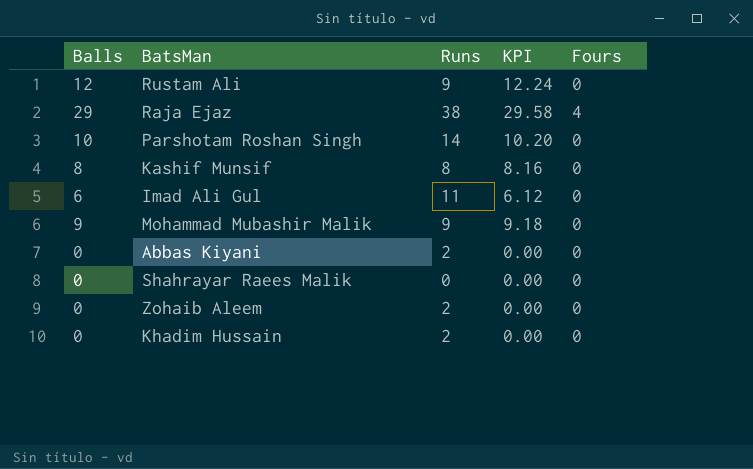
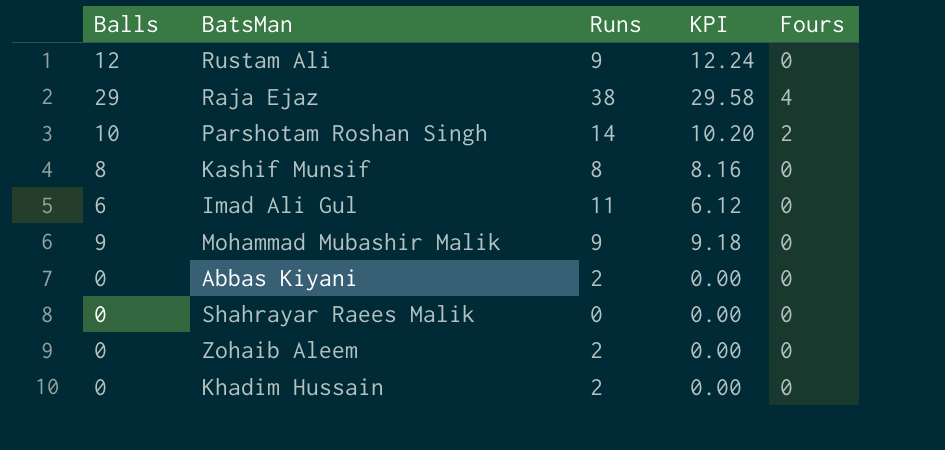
Parshotam Roshan Singh | Fours: 0 -> 2

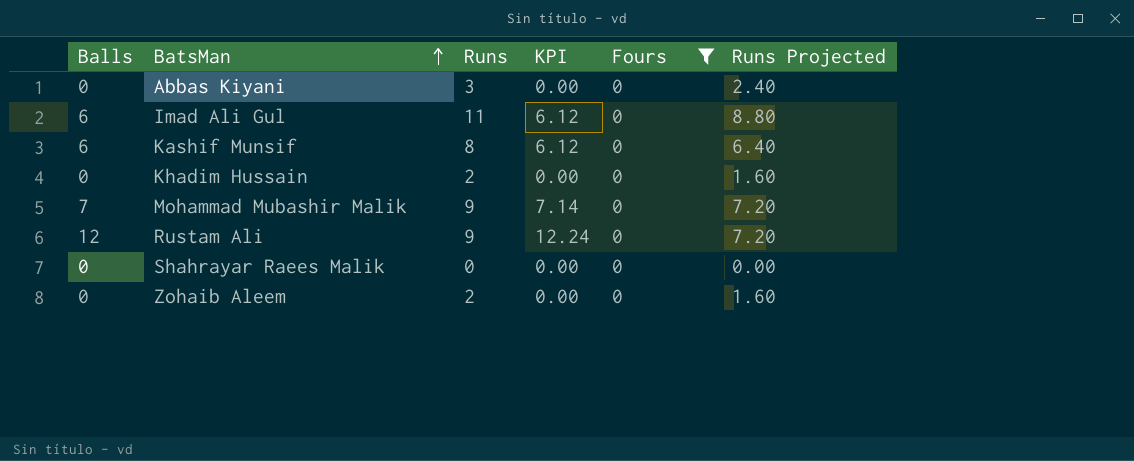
filter: none -> Fours = 0
row order: none -> BatsMan ascending
column Runs Projected | formula: none -> [Runs] * 0.8
Abbas Kiyani | Runs: 2 -> 3
Kashif Munsif | Balls: 8 -> 6
Kashif Munsif | KPI: 8.16 -> 6.12
Mohammad Mubashir Malik | Balls: 9 -> 7
Mohammad Mubashir Malik | KPI: 9.18 -> 7.14

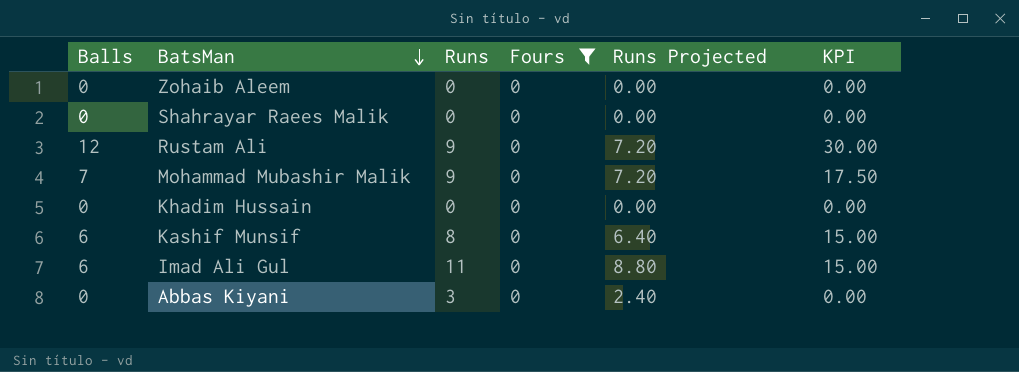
row order: BatsMan ascending -> BatsMan descending
column KPI | formula: [Balls] * 1.02 -> [Balls] * 2.5
column KPI | position: 4 -> 6
Zohaib Aleem | Runs: 2 -> 0
Zohaib Aleem | Runs Projected: 1.60 -> 0.00
Khadim Hussain | Runs: 2 -> 0
Khadim Hussain | Runs Projected: 1.60 -> 0.00

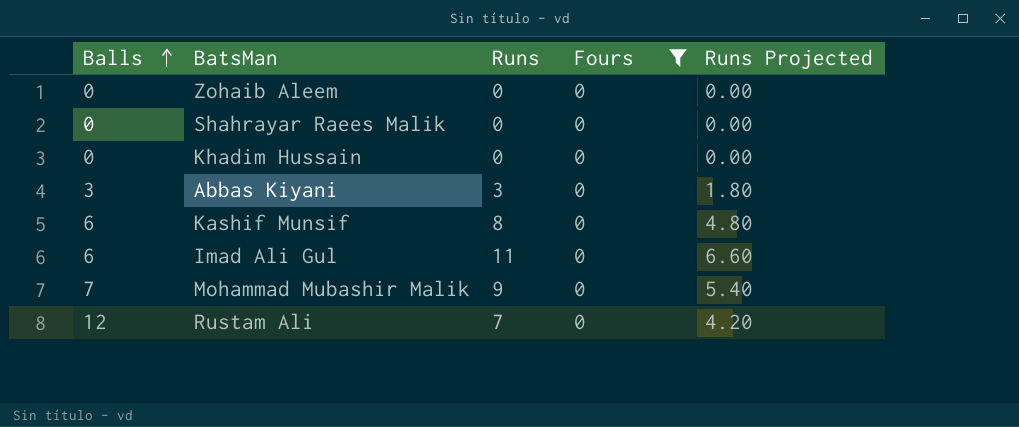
row order: BatsMan descending -> Balls ascending
column KPI | formula: [Balls] * 2.5 -> none
column Runs Projected | formula: [Runs] * 0.8 -> [Runs] * 0.6
Abbas Kiyani | Balls: 0 -> 3
Rustam Ali | Runs: 9 -> 7

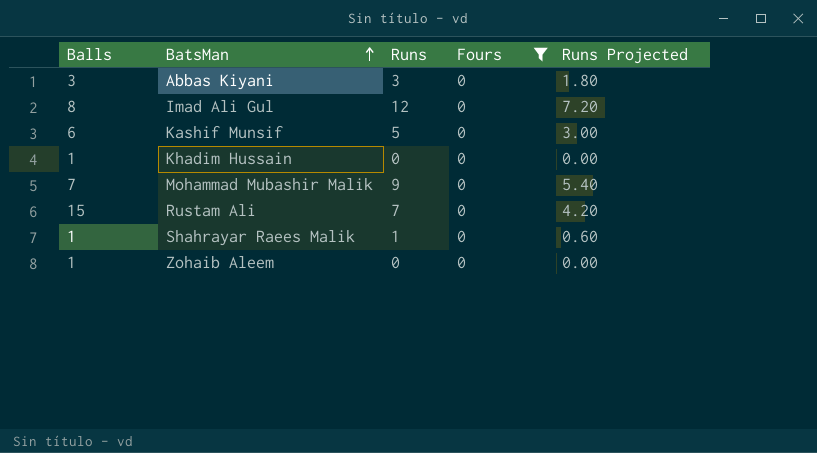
row order: Balls ascending -> BatsMan ascending
Imad Ali Gul | Balls: 6 -> 8
Imad Ali Gul | Runs: 11 -> 12
Imad Ali Gul | Runs Projected: 6.60 -> 7.20
Kashif Munsif | Runs: 8 -> 5
Kashif Munsif | Runs Projected: 4.80 -> 3.00
Khadim Hussain | Balls: 0 -> 1
Rustam Ali | Balls: 12 -> 15
Shahrayar Raees Malik | Balls: 0 -> 1
Shahrayar Raees Malik | Runs: 0 -> 1
Shahrayar Raees Malik | Runs Projected: 0.00 -> 0.60
Zohaib Aleem | Balls: 0 -> 1

